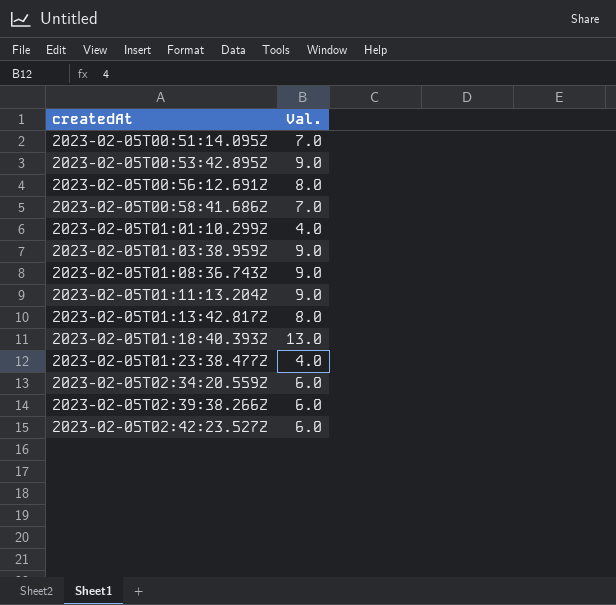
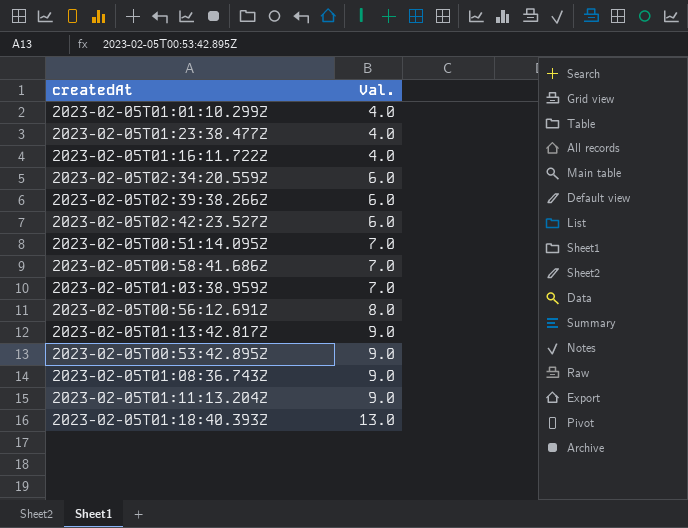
row order: createdAt ascending -> Val. ascending
row 2023-02-05T01:16:11.722Z: none -> 4.0
2023-02-05T01:03:38.959Z | Val.: 9.0 -> 7.0
2023-02-05T01:13:42.817Z | Val.: 8.0 -> 9.0

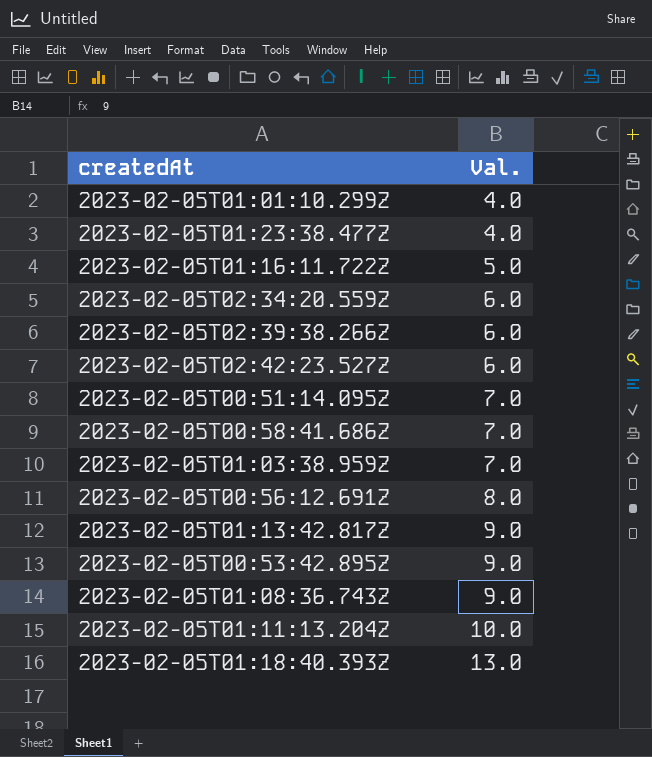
2023-02-05T01:16:11.722Z | Val.: 4.0 -> 5.0
2023-02-05T01:11:13.204Z | Val.: 9.0 -> 10.0

